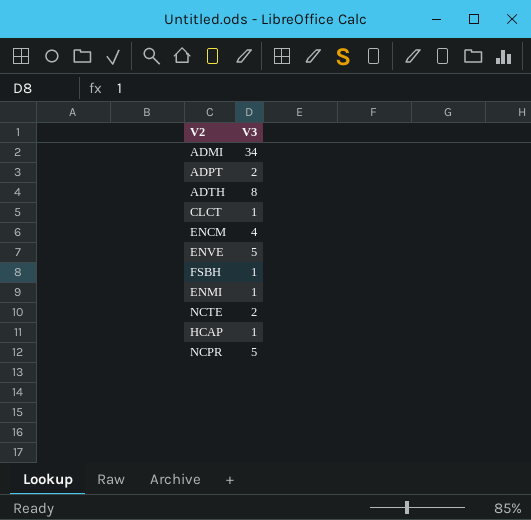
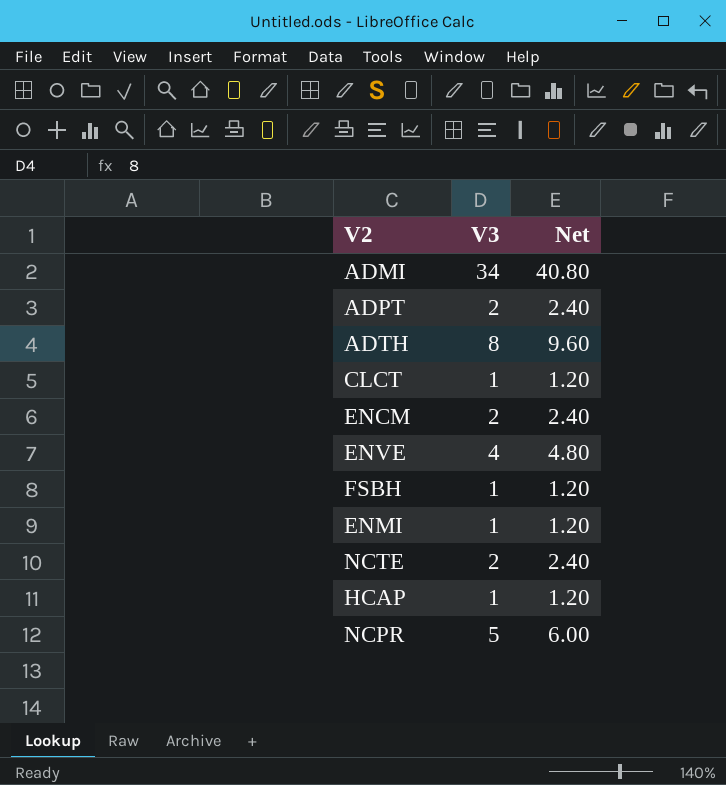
column Net | formula: none -> [V3] * 1.2
ENCM | V3: 4 -> 2
ENVE | V3: 5 -> 4

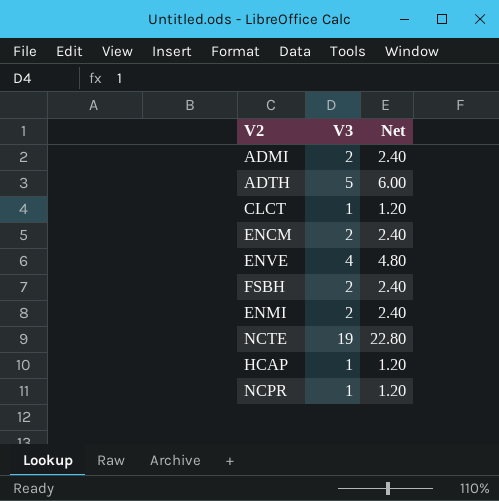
row ADPT: 2 | 2.40 -> none
ADMI | V3: 34 -> 2
ADMI | Net: 40.80 -> 2.40
ADTH | V3: 8 -> 5
ADTH | Net: 9.60 -> 6.00
FSBH | V3: 1 -> 2
FSBH | Net: 1.20 -> 2.40
ENMI | V3: 1 -> 2
ENMI | Net: 1.20 -> 2.40
NCTE | V3: 2 -> 19
NCTE | Net: 2.40 -> 22.80
NCPR | V3: 5 -> 1
NCPR | Net: 6.00 -> 1.20

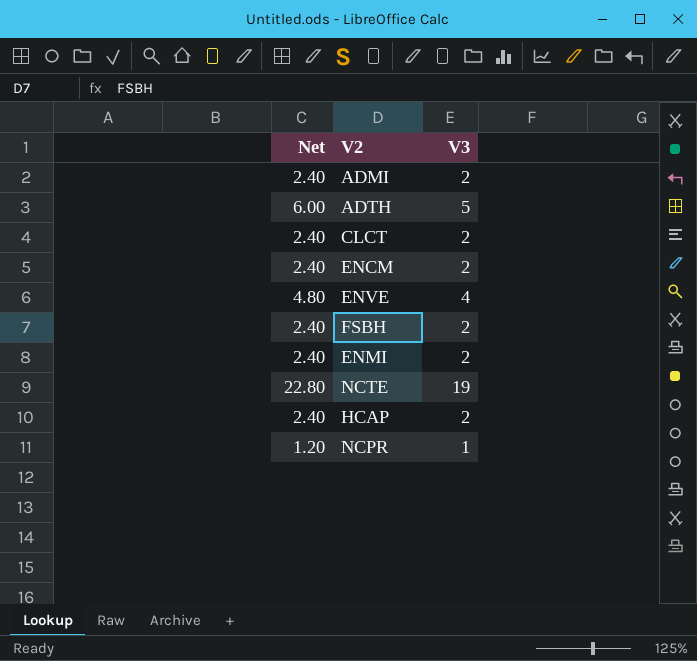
column Net | position: 3 -> 1
CLCT | Net: 1.20 -> 2.40
CLCT | V3: 1 -> 2
HCAP | Net: 1.20 -> 2.40
HCAP | V3: 1 -> 2

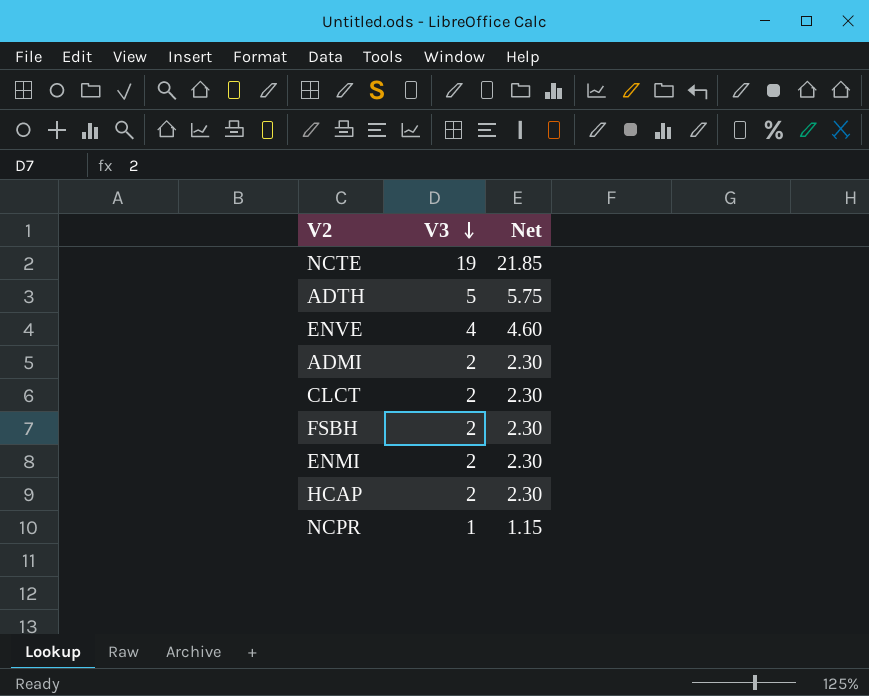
row order: none -> V3 descending
column Net | formula: [V3] * 1.2 -> [V3] * 1.15
column Net | position: 1 -> 3
row ENCM: 2.40 | 2 -> none

